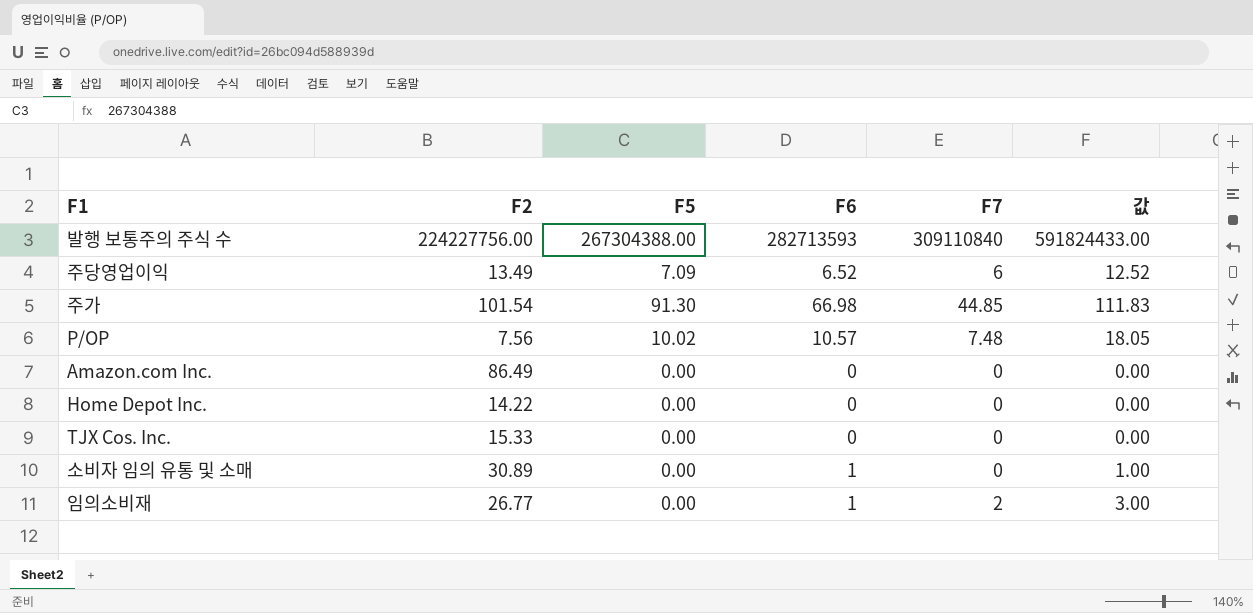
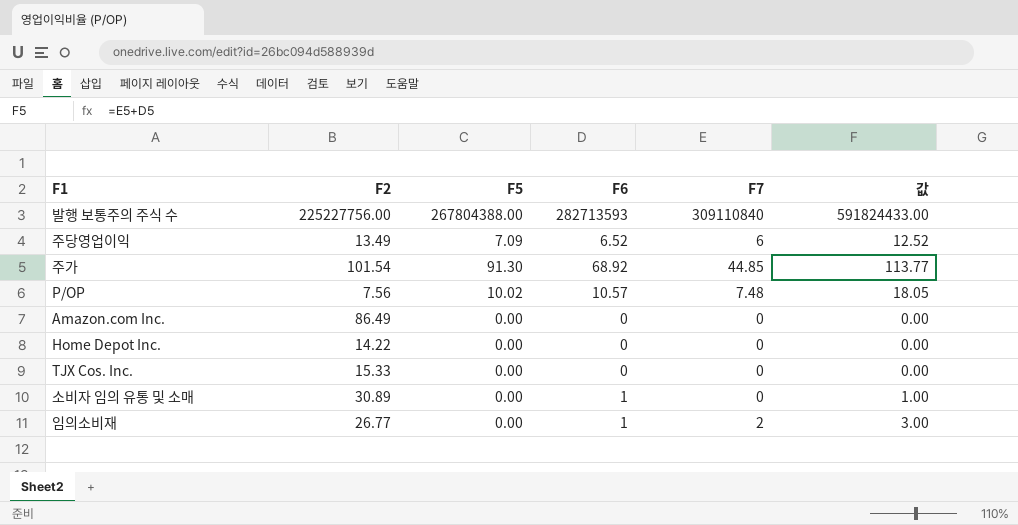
발행 보통주의 주식 수 | F2: 224227756.00 -> 225227756.00
발행 보통주의 주식 수 | F5: 267304388.00 -> 267804388.00
주가 | F6: 66.98 -> 68.92
주가 | 값: 111.83 -> 113.77

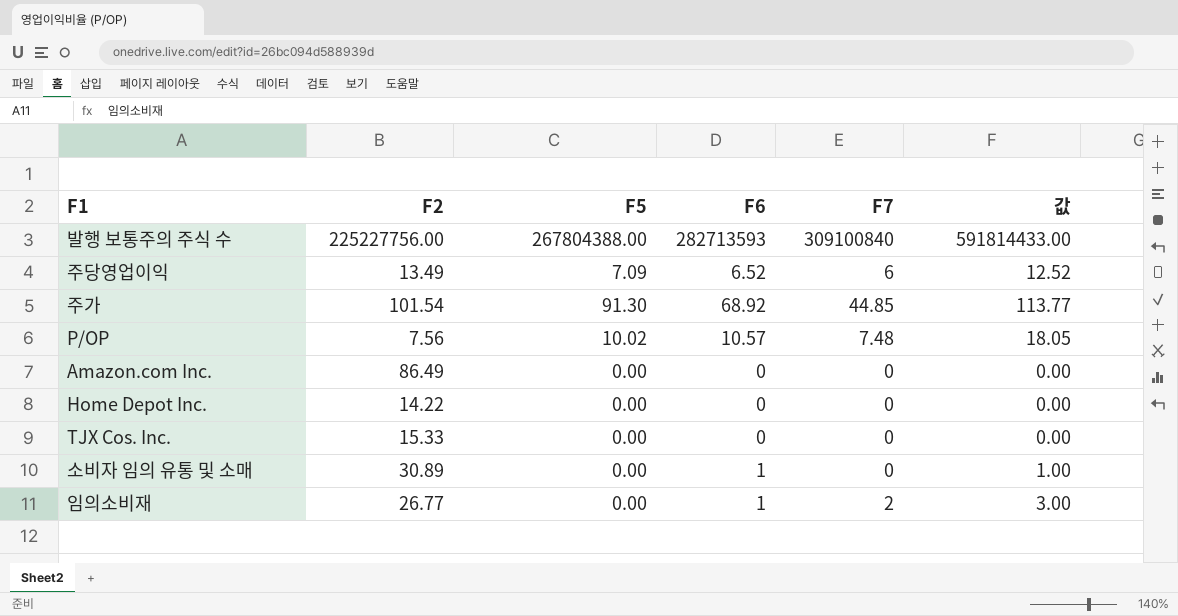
발행 보통주의 주식 수 | F7: 309110840 -> 309100840
발행 보통주의 주식 수 | 값: 591824433.00 -> 591814433.00

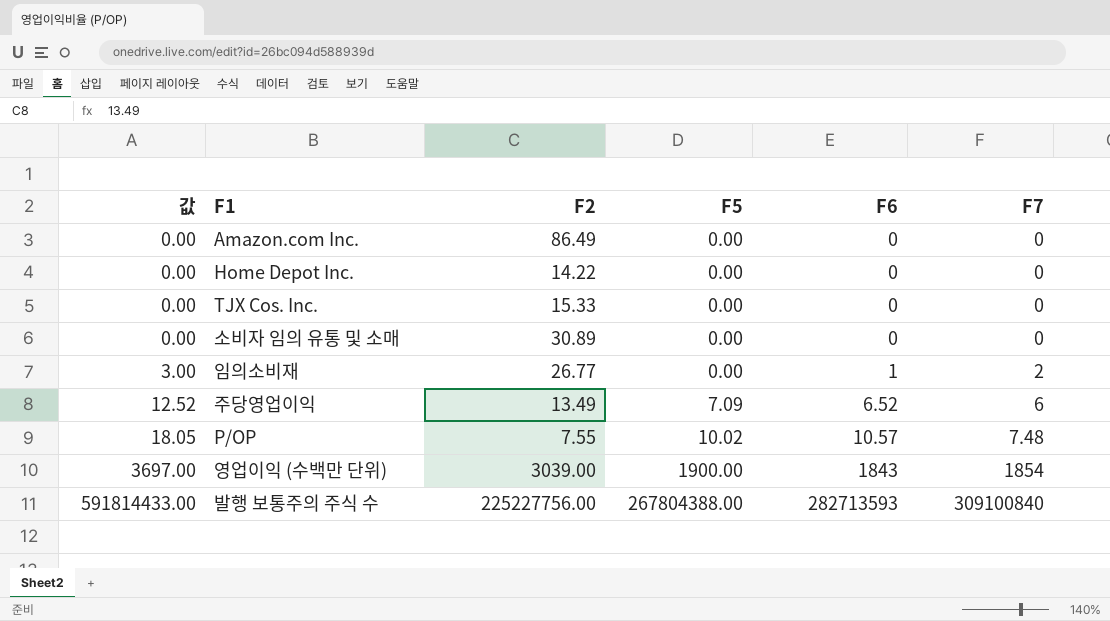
row order: none -> 값 ascending
column 값 | position: 6 -> 1
row 주가: 101.54 | 91.30 | 68.92 | 44.85 | 113.77 -> none
소비자 임의 유통 및 소매 | 값: 1.00 -> 0.00
소비자 임의 유통 및 소매 | F6: 1 -> 0
P/OP | F2: 7.56 -> 7.55
row 영업이익 (수백만 단위): none -> 3697.00 | 3039.00 | 1900.00 | 1843 | 1854

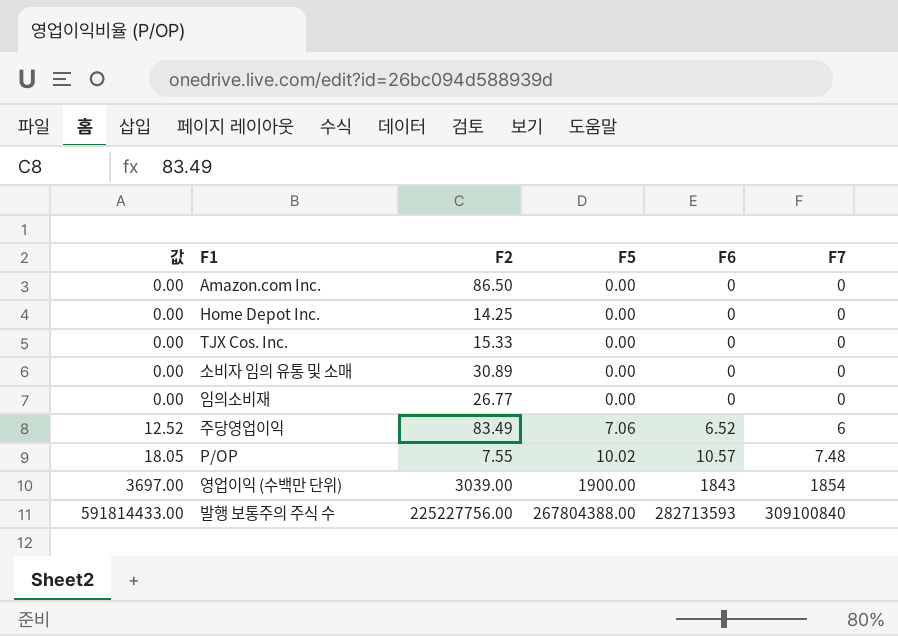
Amazon.com Inc. | F2: 86.49 -> 86.50
Home Depot Inc. | F2: 14.22 -> 14.25
임의소비재 | 값: 3.00 -> 0.00
임의소비재 | F6: 1 -> 0
임의소비재 | F7: 2 -> 0
주당영업이익 | F2: 13.49 -> 83.49
주당영업이익 | F5: 7.09 -> 7.06

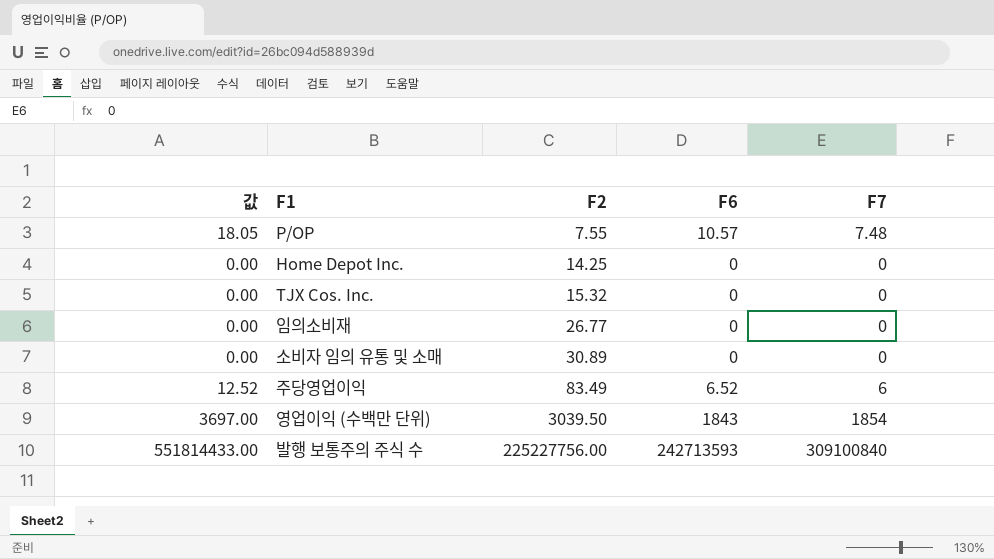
row order: 값 ascending -> F2 ascending
column F5 | position: 4 -> none
row Amazon.com Inc.: 0.00 | 86.50 | 0.00 | 0 | 0 -> none
TJX Cos. Inc. | F2: 15.33 -> 15.32
영업이익 (수백만 단위) | F2: 3039.00 -> 3039.50
발행 보통주의 주식 수 | 값: 591814433.00 -> 551814433.00
발행 보통주의 주식 수 | F6: 282713593 -> 242713593

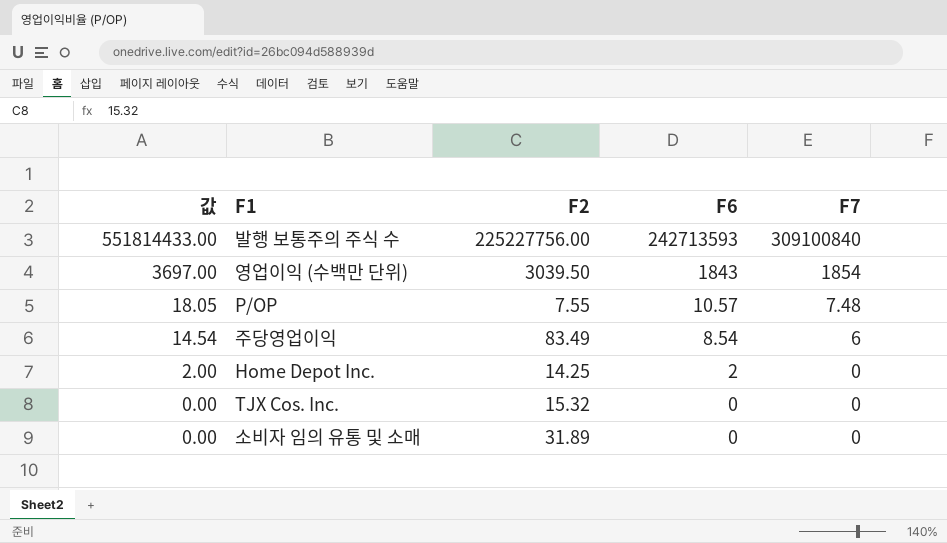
row order: F2 ascending -> 값 descending
row 임의소비재: 0.00 | 26.77 | 0 | 0 -> none
주당영업이익 | 값: 12.52 -> 14.54
주당영업이익 | F6: 6.52 -> 8.54
Home Depot Inc. | 값: 0.00 -> 2.00
Home Depot Inc. | F6: 0 -> 2
소비자 임의 유통 및 소매 | F2: 30.89 -> 31.89

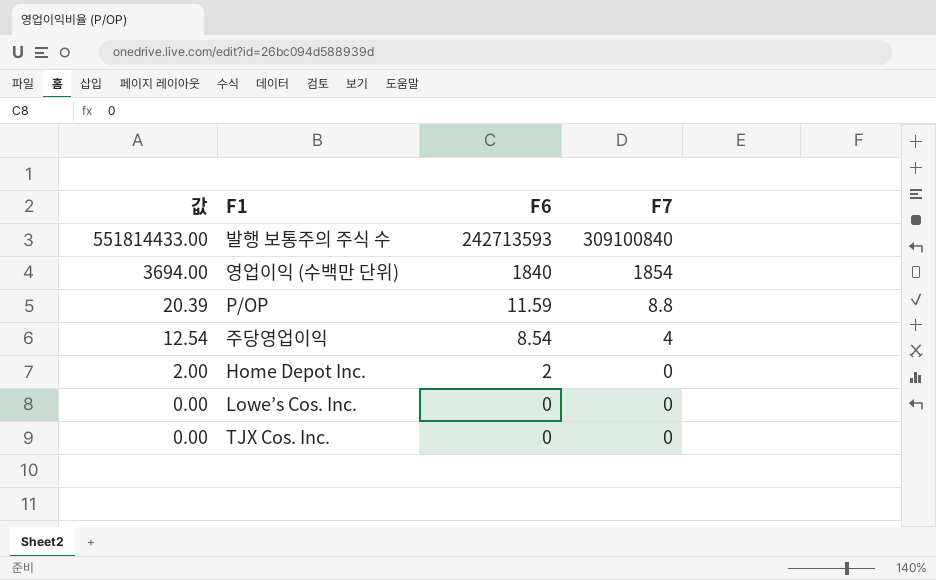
column F2 | position: 3 -> none
row 소비자 임의 유통 및 소매: 0.00 | 31.89 | 0 | 0 -> none
영업이익 (수백만 단위) | 값: 3697.00 -> 3694.00
영업이익 (수백만 단위) | F6: 1843 -> 1840
P/OP | 값: 18.05 -> 20.39
P/OP | F6: 10.57 -> 11.59
P/OP | F7: 7.48 -> 8.8
주당영업이익 | 값: 14.54 -> 12.54
주당영업이익 | F7: 6 -> 4
row Lowe’s Cos. Inc.: none -> 0.00 | 0 | 0

